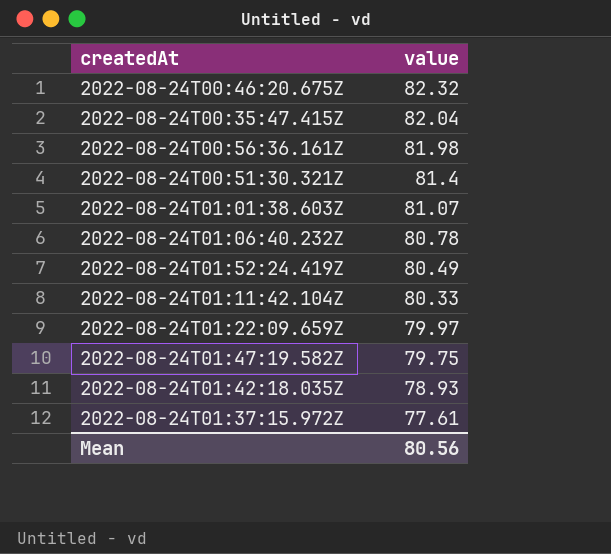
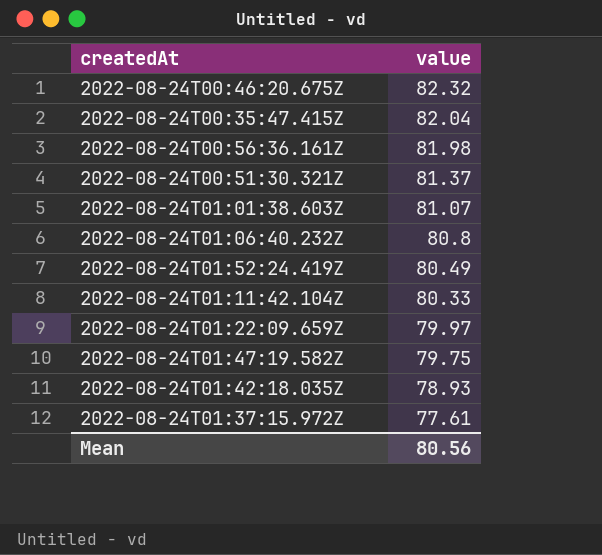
2022-08-24T00:51:30.321Z | value: 81.4 -> 81.37
2022-08-24T01:06:40.232Z | value: 80.78 -> 80.8

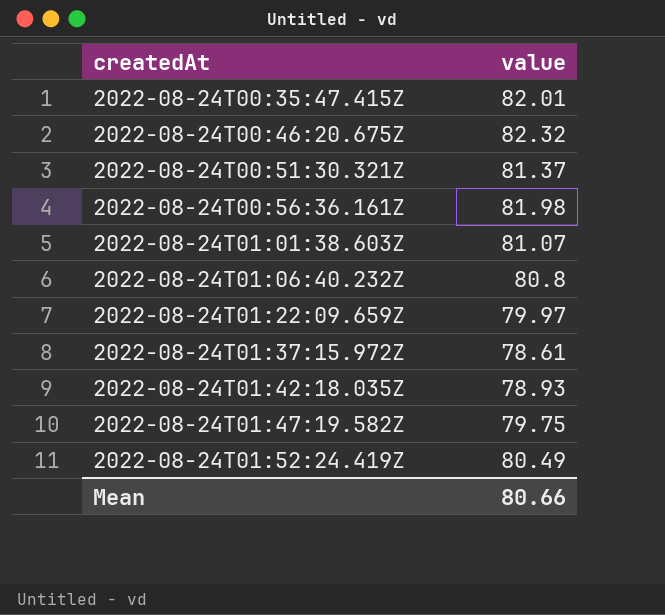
row order: value descending -> createdAt ascending
row 2022-08-24T01:11:42.104Z: 80.33 -> none
2022-08-24T00:35:47.415Z | value: 82.04 -> 82.01
2022-08-24T01:37:15.972Z | value: 77.61 -> 78.61
Mean | value: 80.56 -> 80.66

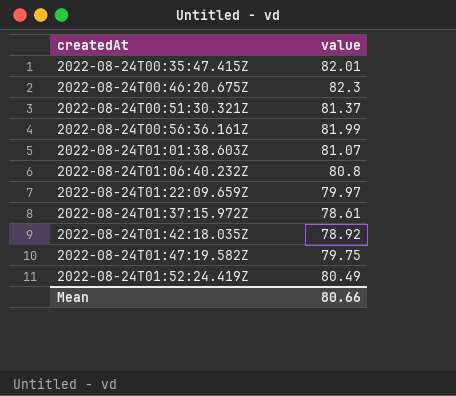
2022-08-24T00:46:20.675Z | value: 82.32 -> 82.3
2022-08-24T00:56:36.161Z | value: 81.98 -> 81.99
2022-08-24T01:42:18.035Z | value: 78.93 -> 78.92

